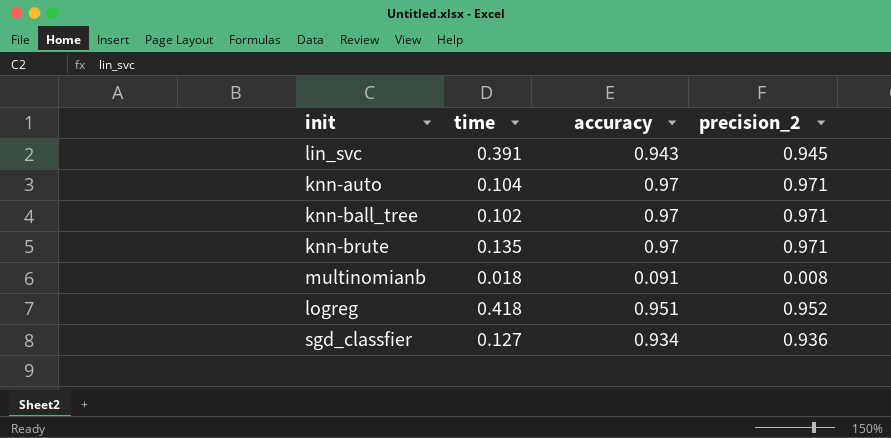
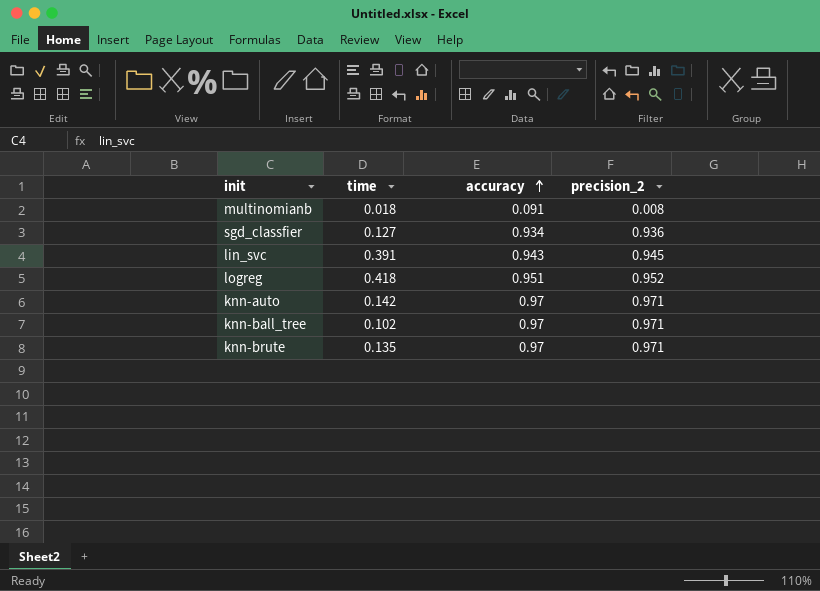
row order: none -> accuracy ascending
knn-auto | time: 0.104 -> 0.142

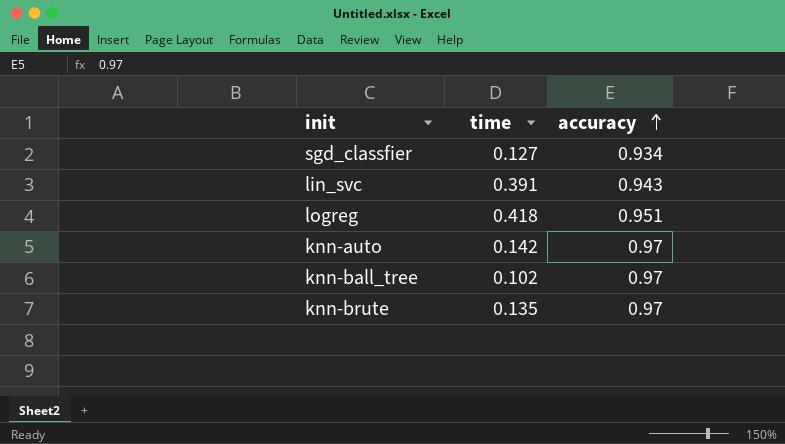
column precision_2 | position: 4 -> none
row multinomianb: 0.018 | 0.091 | 0.008 -> none

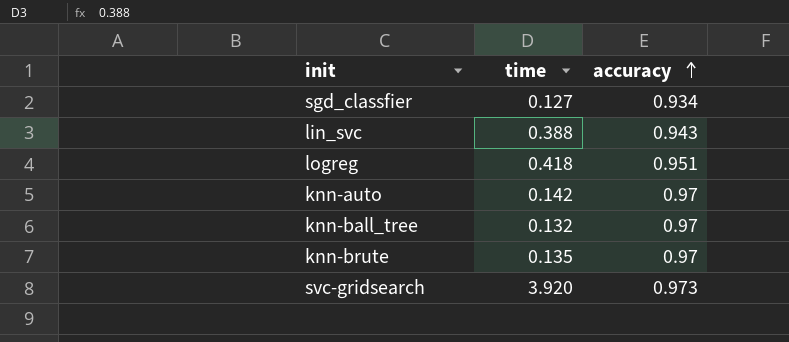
lin_svc | time: 0.391 -> 0.388
knn-ball_tree | time: 0.102 -> 0.132
row svc-gridsearch: none -> 3.920 | 0.973

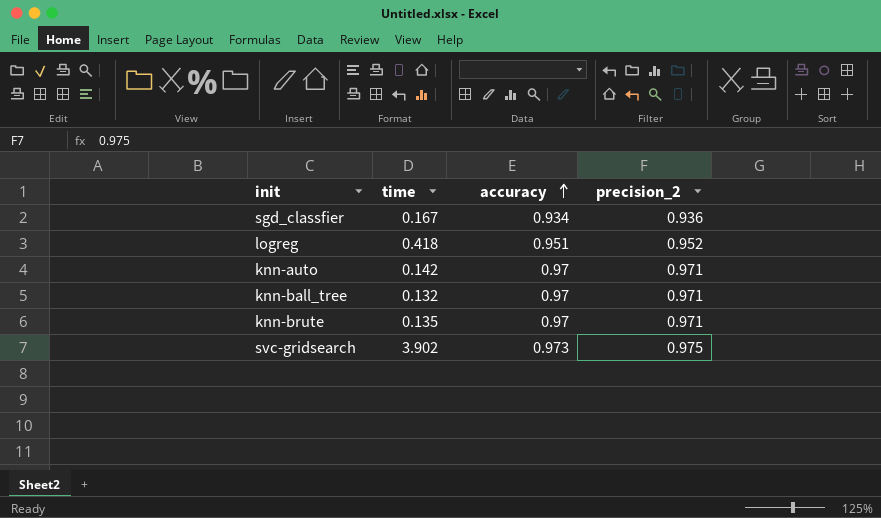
column precision_2 | position: none -> 4
row lin_svc: 0.388 | 0.943 -> none
sgd_classfier | time: 0.127 -> 0.167
svc-gridsearch | time: 3.920 -> 3.902

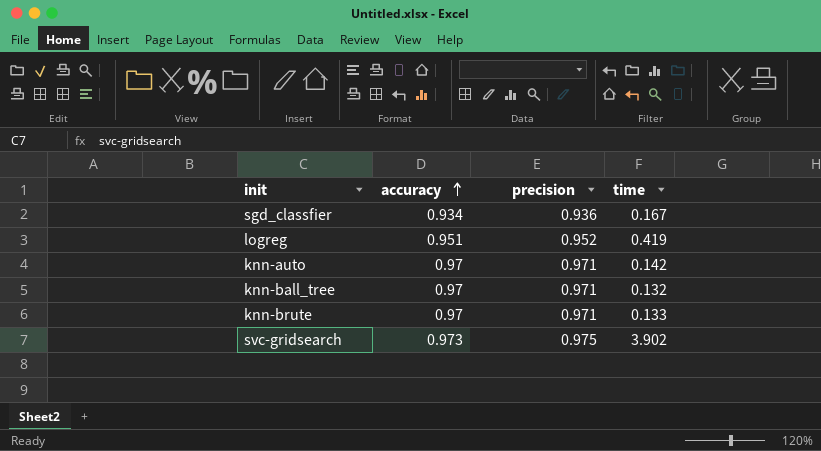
column name: precision_2 -> precision
column time | position: 2 -> 4
logreg | time: 0.418 -> 0.419
knn-brute | time: 0.135 -> 0.133

